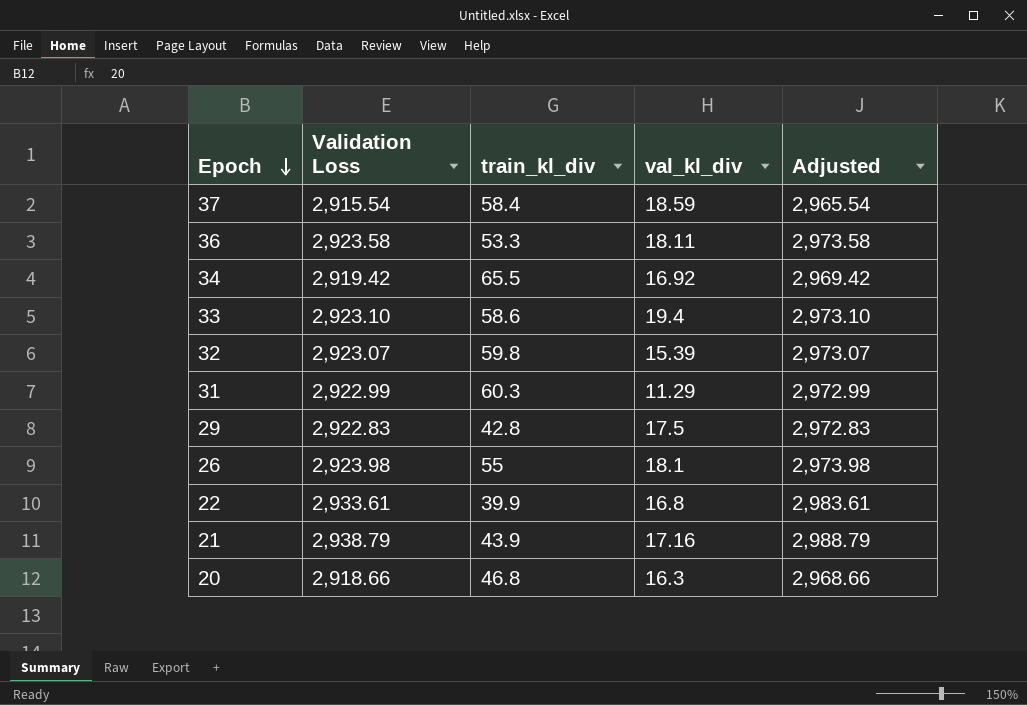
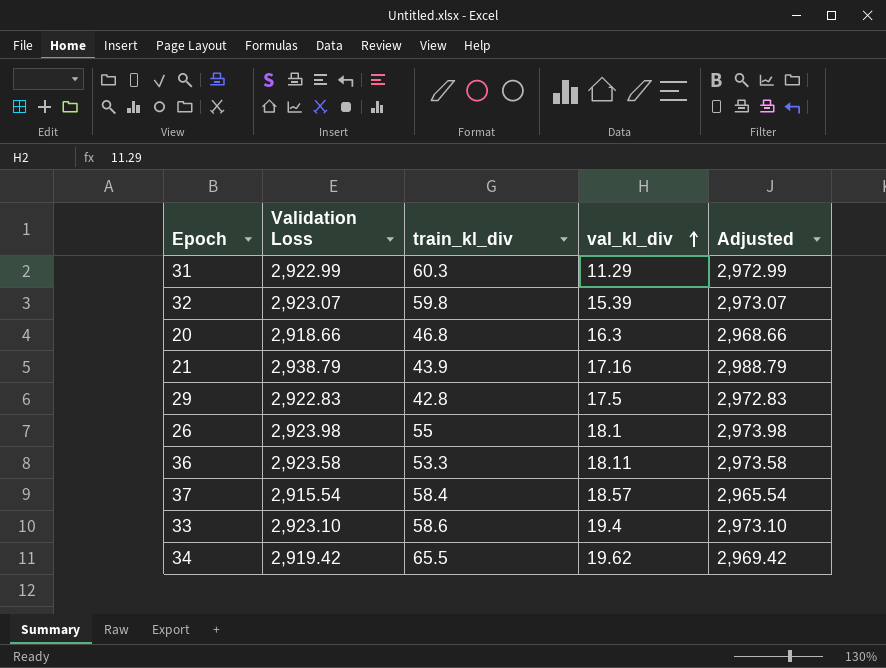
row order: Epoch descending -> val_kl_div ascending
row 22: 2,933.61 | 39.9 | 16.8 | 2,983.61 -> none
37 | val_kl_div: 18.59 -> 18.57
34 | val_kl_div: 16.92 -> 19.62

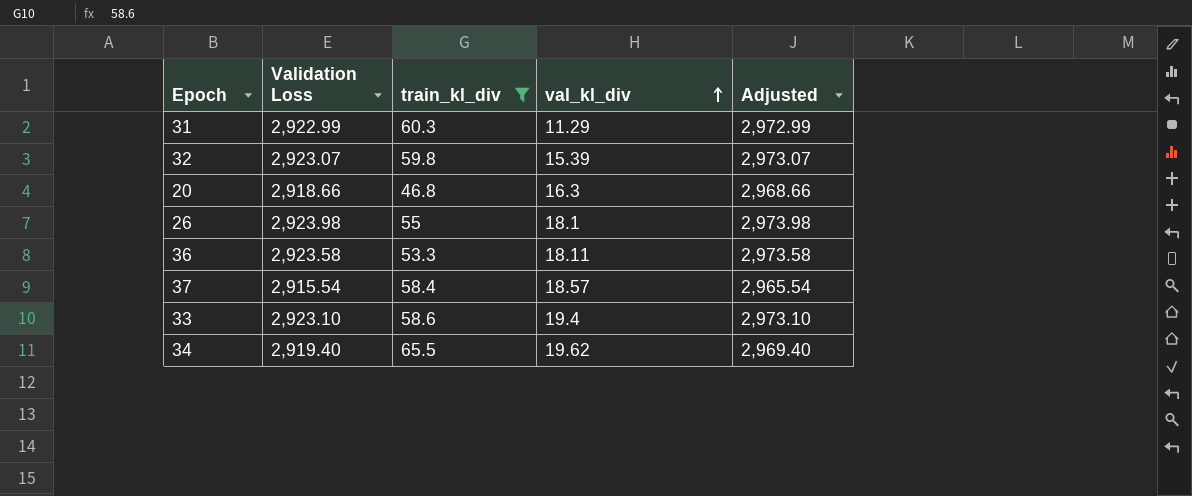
filter: none -> train_kl_div >= 46.8
34 | Validation Loss: 2,919.42 -> 2,919.40
34 | Adjusted: 2,969.42 -> 2,969.40

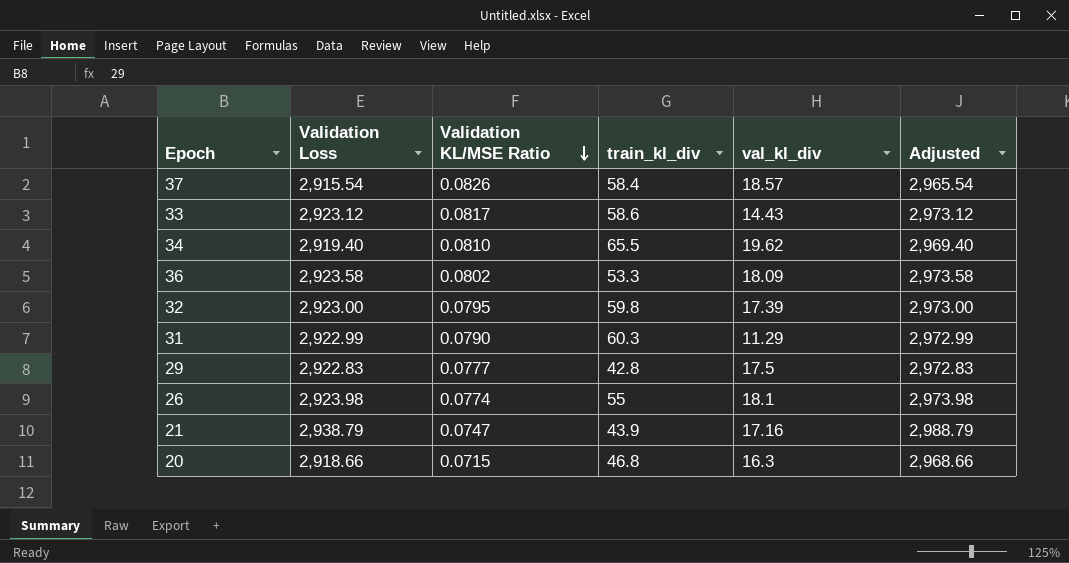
filter: train_kl_div >= 46.8 -> none
row order: val_kl_div ascending -> Validation KL/MSE Ratio descending
column Validation KL/MSE Ratio | position: none -> 3
33 | Validation Loss: 2,923.10 -> 2,923.12
33 | val_kl_div: 19.4 -> 14.43
33 | Adjusted: 2,973.10 -> 2,973.12
36 | val_kl_div: 18.11 -> 18.09
32 | Validation Loss: 2,923.07 -> 2,923.00
32 | val_kl_div: 15.39 -> 17.39
32 | Adjusted: 2,973.07 -> 2,973.00

